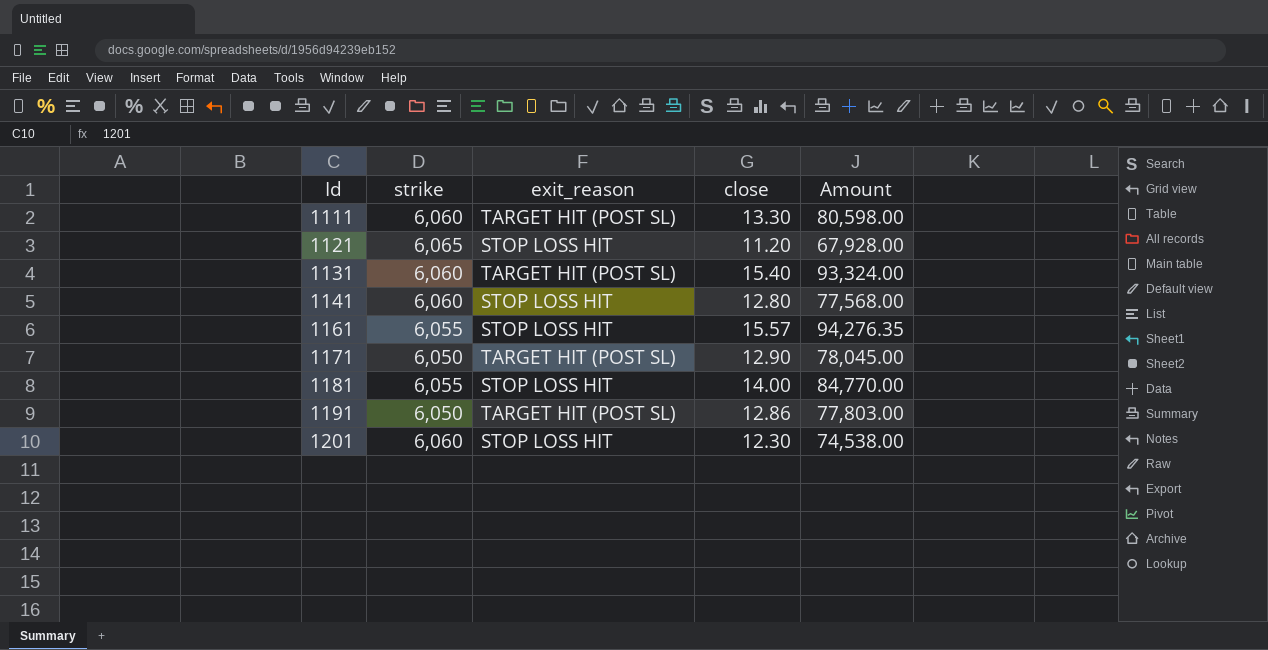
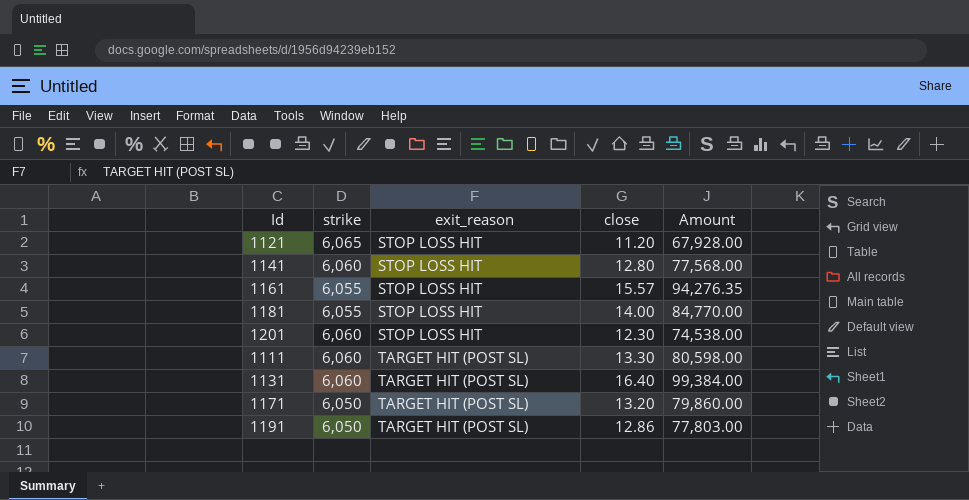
row order: Id ascending -> exit_reason ascending
1131 | close: 15.40 -> 16.40
1131 | Amount: 93,324.00 -> 99,384.00
1171 | close: 12.90 -> 13.20
1171 | Amount: 78,045.00 -> 79,860.00

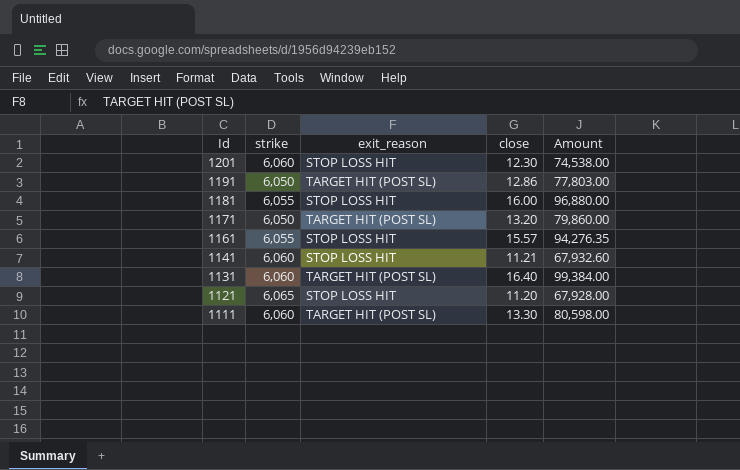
row order: exit_reason ascending -> Id descending
1181 | close: 14.00 -> 16.00
1181 | Amount: 84,770.00 -> 96,880.00
1141 | close: 12.80 -> 11.21
1141 | Amount: 77,568.00 -> 67,932.60

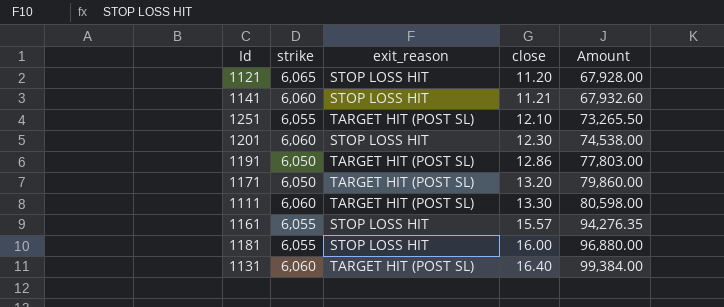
row order: Id descending -> close ascending
row 1251: none -> 6,055 | TARGET HIT (POST SL) | 12.10 | 73,265.50

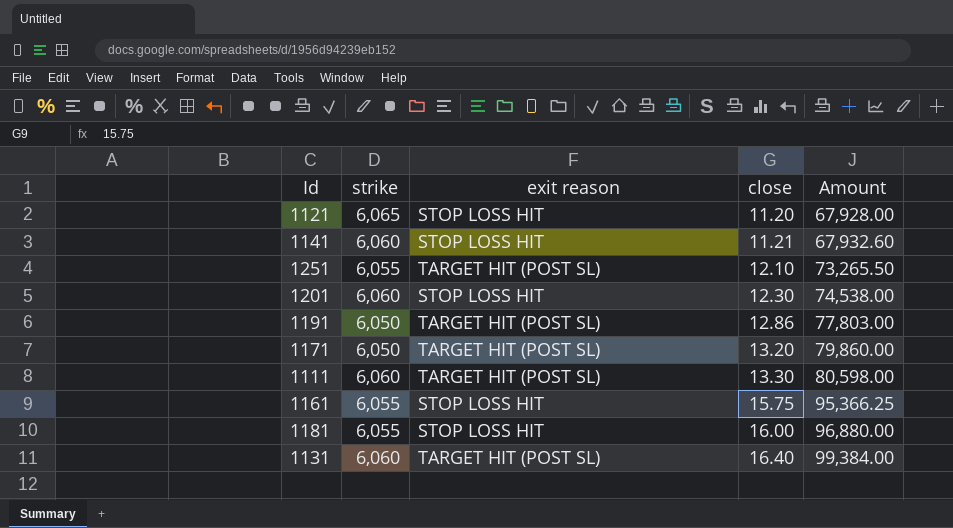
column name: exit_reason -> exit reason
1161 | close: 15.57 -> 15.75
1161 | Amount: 94,276.35 -> 95,366.25

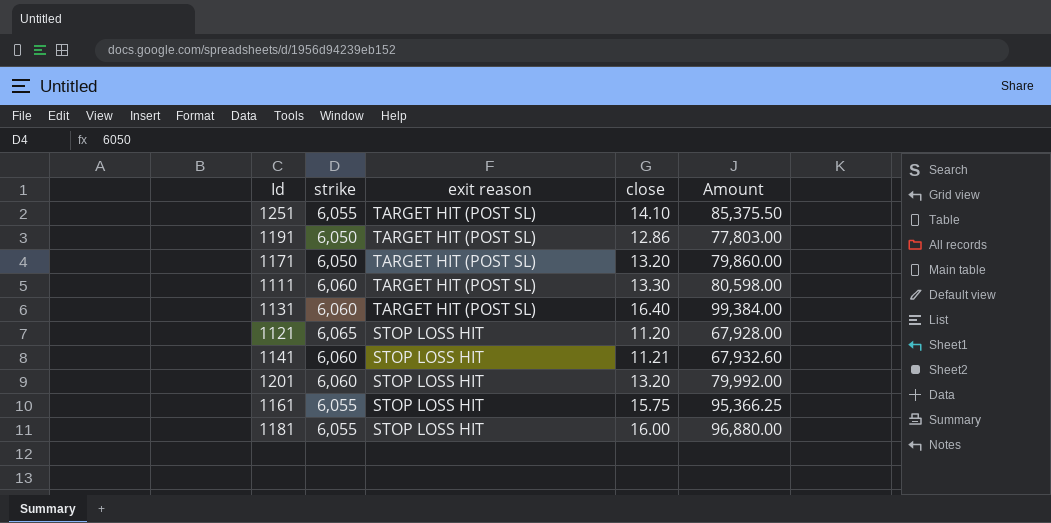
row order: close ascending -> exit reason descending
1251 | close: 12.10 -> 14.10
1251 | Amount: 73,265.50 -> 85,375.50
1201 | close: 12.30 -> 13.20
1201 | Amount: 74,538.00 -> 79,992.00

